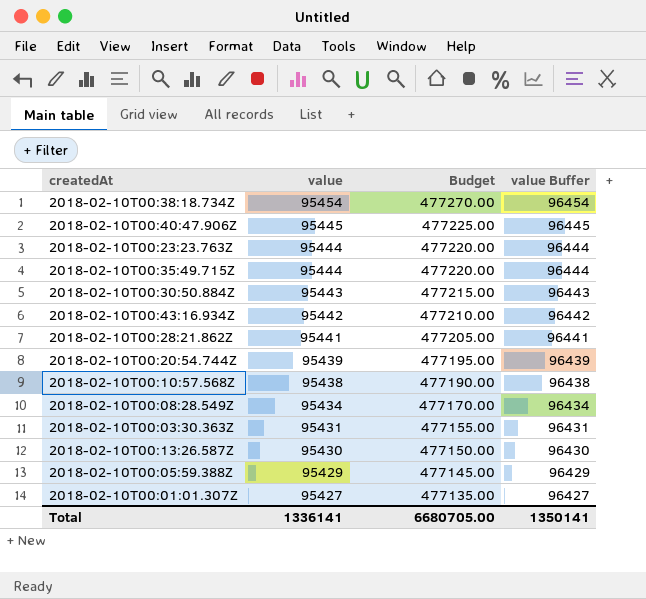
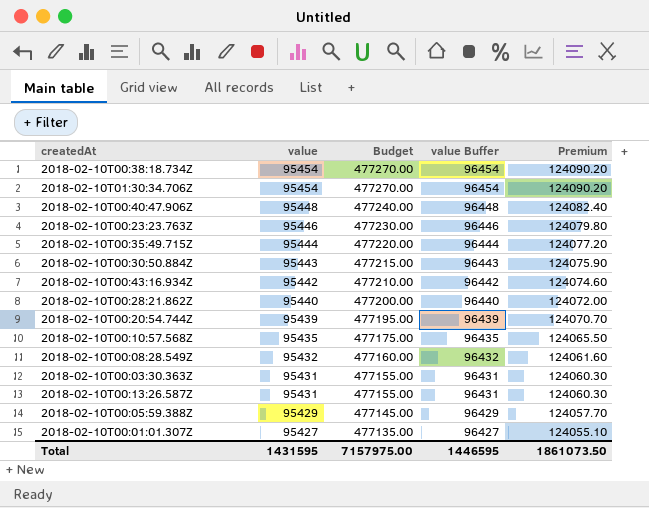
column Premium | formula: none -> [value] * 1.3
row 2018-02-10T01:30:34.706Z: none -> 95454 | 477270.00 | 96454 | 124090.20
2018-02-10T00:40:47.906Z | value: 95445 -> 95448
2018-02-10T00:40:47.906Z | Budget: 477225.00 -> 477240.00
2018-02-10T00:40:47.906Z | value Buffer: 96445 -> 96448
2018-02-10T00:23:23.763Z | value: 95444 -> 95446
2018-02-10T00:23:23.763Z | Budget: 477220.00 -> 477230.00
2018-02-10T00:23:23.763Z | value Buffer: 96444 -> 96446
2018-02-10T00:28:21.862Z | value: 95441 -> 95440
2018-02-10T00:28:21.862Z | Budget: 477205.00 -> 477200.00
2018-02-10T00:28:21.862Z | value Buffer: 96441 -> 96440
2018-02-10T00:10:57.568Z | value: 95438 -> 95435
2018-02-10T00:10:57.568Z | Budget: 477190.00 -> 477175.00
2018-02-10T00:10:57.568Z | value Buffer: 96438 -> 96435
2018-02-10T00:08:28.549Z | value: 95434 -> 95432
2018-02-10T00:08:28.549Z | Budget: 477170.00 -> 477160.00
2018-02-10T00:08:28.549Z | value Buffer: 96434 -> 96432
2018-02-10T00:13:26.587Z | value: 95430 -> 95431
2018-02-10T00:13:26.587Z | Budget: 477150.00 -> 477155.00
2018-02-10T00:13:26.587Z | value Buffer: 96430 -> 96431
Total | value: 1336141 -> 1431595
Total | Budget: 6680705.00 -> 7157975.00
Total | value Buffer: 1350141 -> 1446595

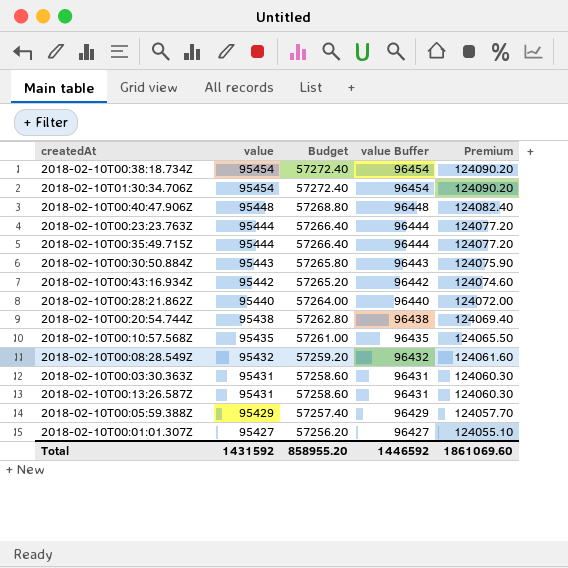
column Budget | formula: [value] * 5 -> [value] * 0.6
2018-02-10T00:23:23.763Z | value: 95446 -> 95444
2018-02-10T00:23:23.763Z | value Buffer: 96446 -> 96444
2018-02-10T00:23:23.763Z | Premium: 124079.80 -> 124077.20
2018-02-10T00:20:54.744Z | value: 95439 -> 95438
2018-02-10T00:20:54.744Z | value Buffer: 96439 -> 96438
2018-02-10T00:20:54.744Z | Premium: 124070.70 -> 124069.40
Total | value: 1431595 -> 1431592
Total | Budget: 7157975.00 -> 858955.20
Total | value Buffer: 1446595 -> 1446592
Total | Premium: 1861073.50 -> 1861069.60

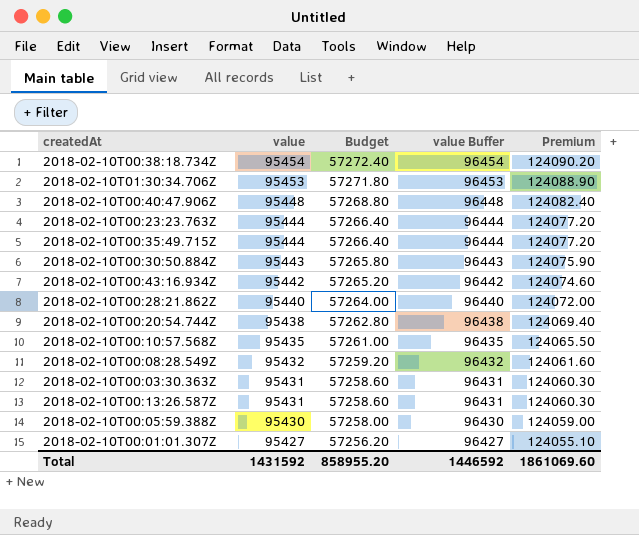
2018-02-10T01:30:34.706Z | value: 95454 -> 95453
2018-02-10T01:30:34.706Z | Budget: 57272.40 -> 57271.80
2018-02-10T01:30:34.706Z | value Buffer: 96454 -> 96453
2018-02-10T01:30:34.706Z | Premium: 124090.20 -> 124088.90
2018-02-10T00:05:59.388Z | value: 95429 -> 95430
2018-02-10T00:05:59.388Z | Budget: 57257.40 -> 57258.00
2018-02-10T00:05:59.388Z | value Buffer: 96429 -> 96430
2018-02-10T00:05:59.388Z | Premium: 124057.70 -> 124059.00

